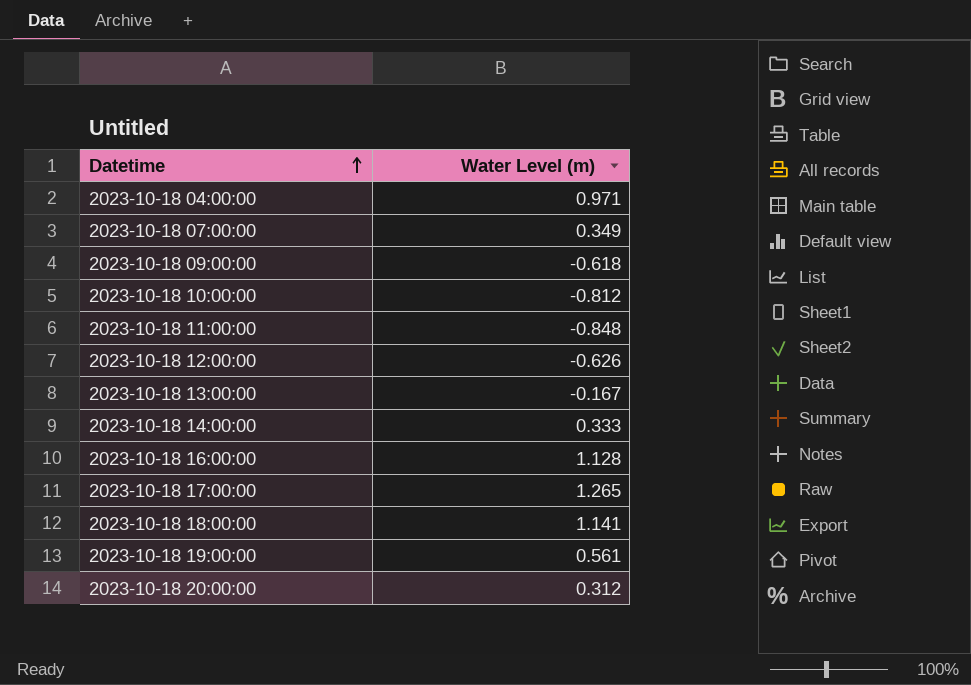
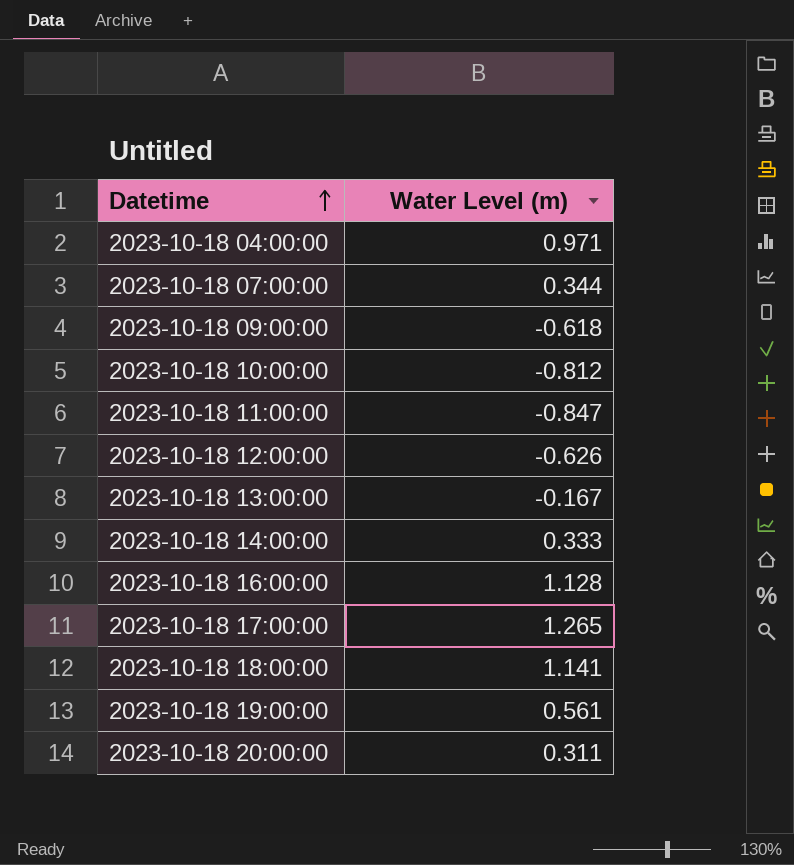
2023-10-18 07:00:00 | Water Level (m): 0.349 -> 0.344
2023-10-18 11:00:00 | Water Level (m): -0.848 -> -0.847
2023-10-18 20:00:00 | Water Level (m): 0.312 -> 0.311

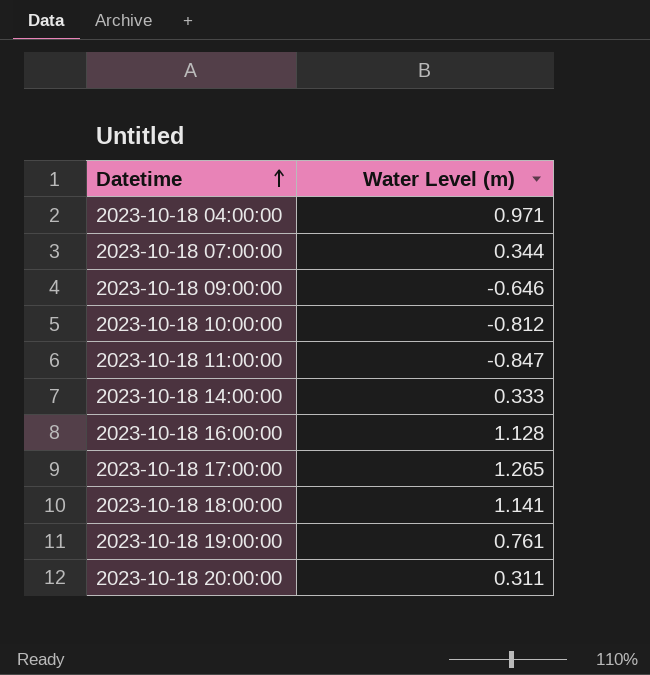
row 2023-10-18 12:00:00: -0.626 -> none
row 2023-10-18 13:00:00: -0.167 -> none
2023-10-18 09:00:00 | Water Level (m): -0.618 -> -0.646
2023-10-18 19:00:00 | Water Level (m): 0.561 -> 0.761

